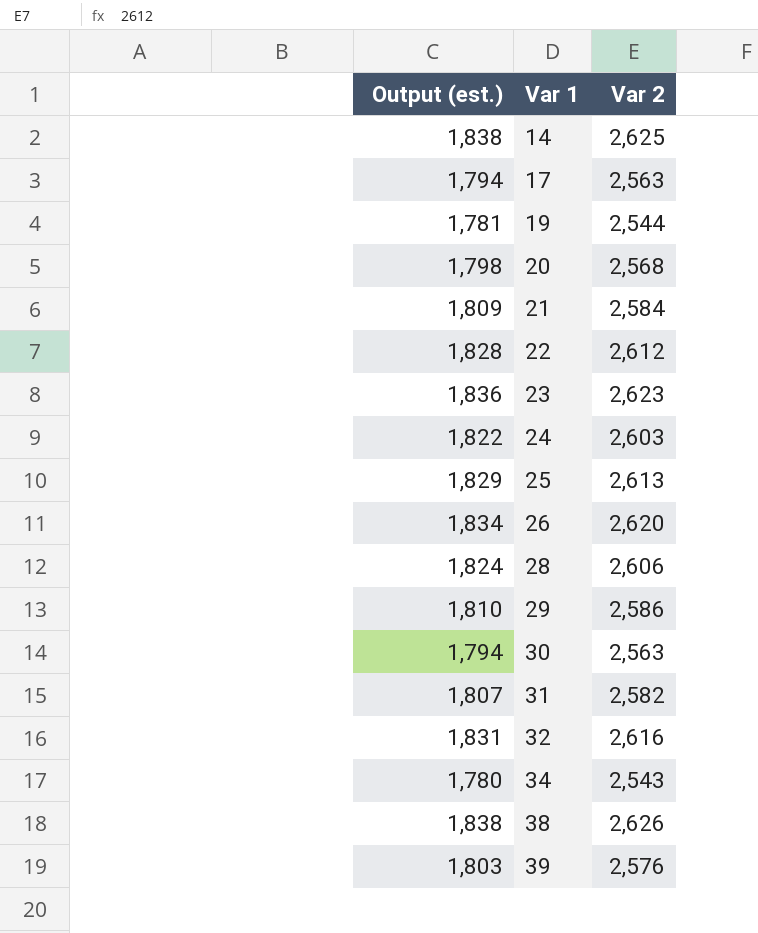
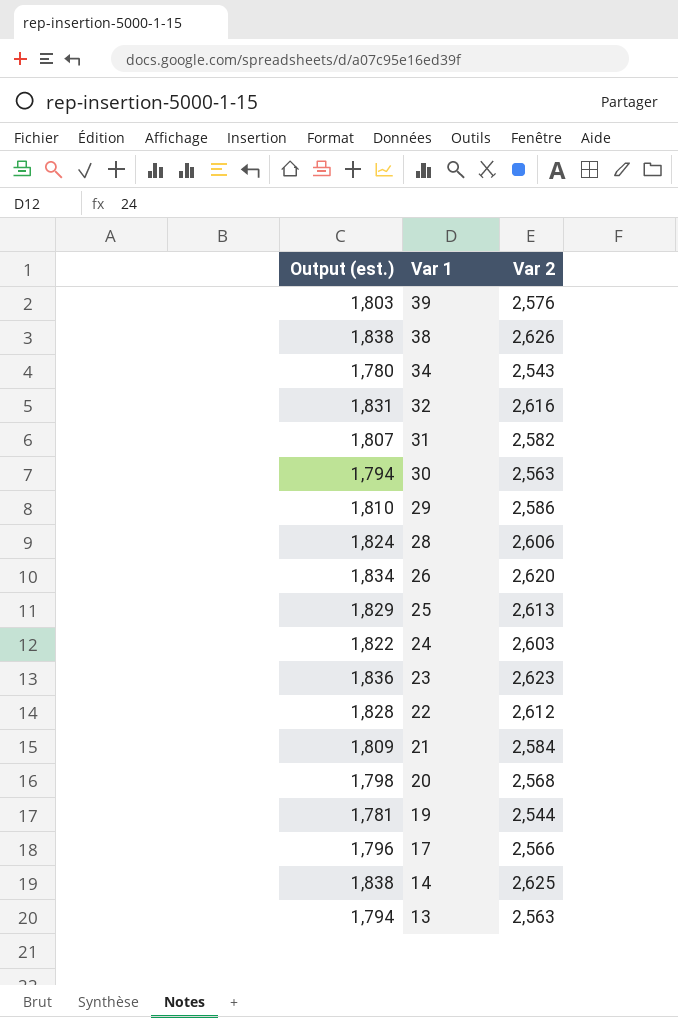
row order: Var 1 ascending -> Var 1 descending
17 | Output (est.): 1,794 -> 1,796
17 | Var 2: 2,563 -> 2,566
row 13: none -> 1,794 | 2,563

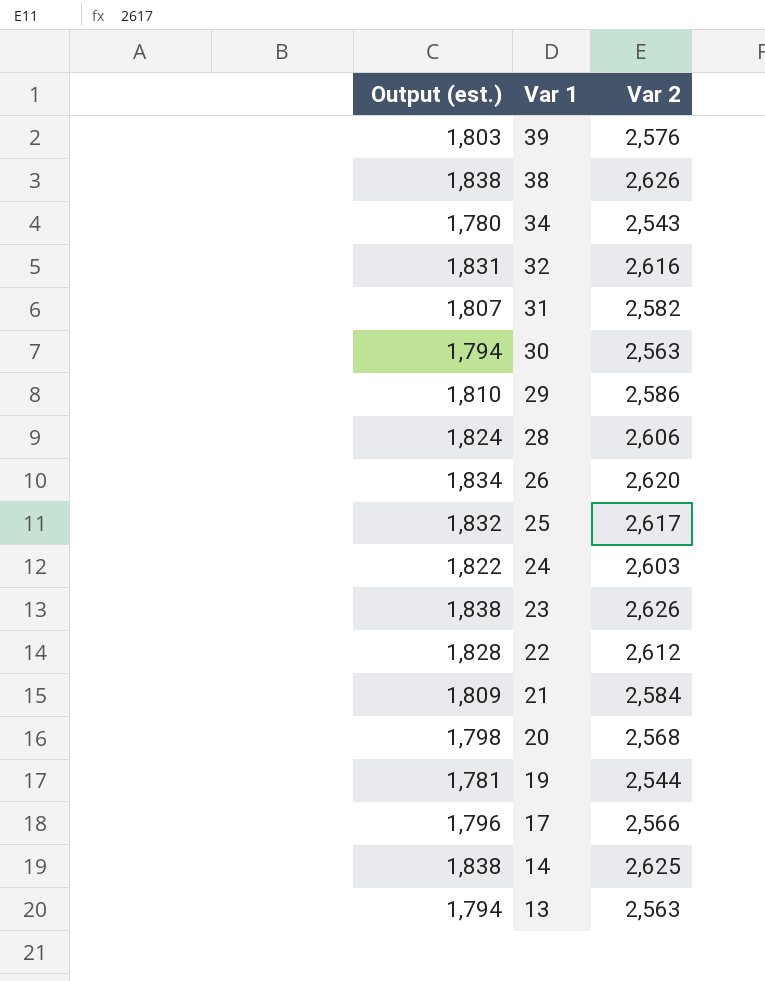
25 | Output (est.): 1,829 -> 1,832
25 | Var 2: 2,613 -> 2,617
23 | Output (est.): 1,836 -> 1,838
23 | Var 2: 2,623 -> 2,626

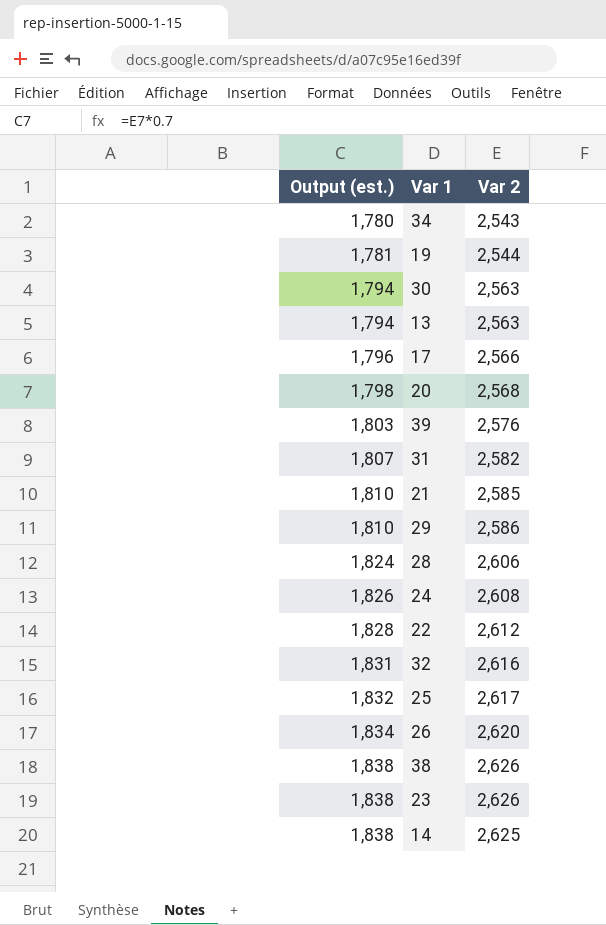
row order: Var 1 descending -> Output (est.) ascending
21 | Output (est.): 1,809 -> 1,810
21 | Var 2: 2,584 -> 2,585
24 | Output (est.): 1,822 -> 1,826
24 | Var 2: 2,603 -> 2,608

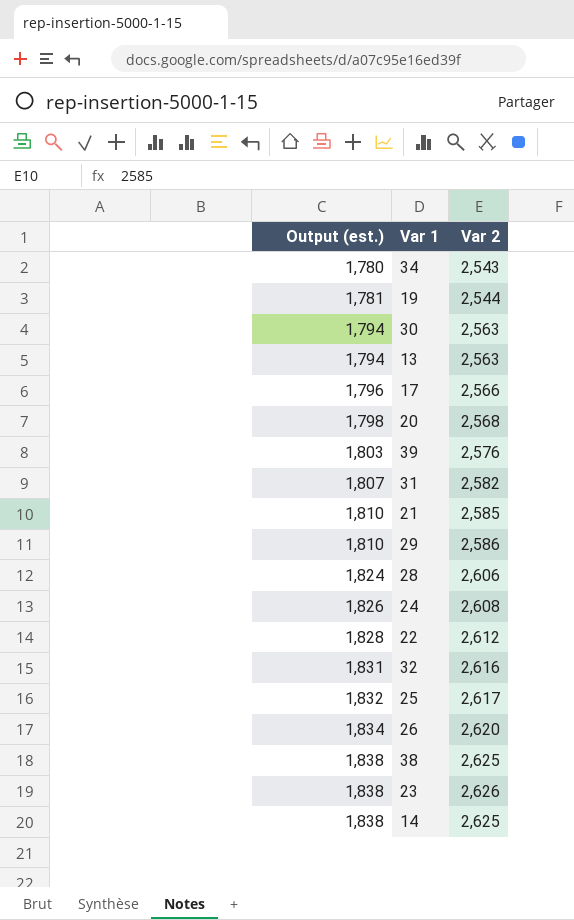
38 | Var 2: 2,626 -> 2,625

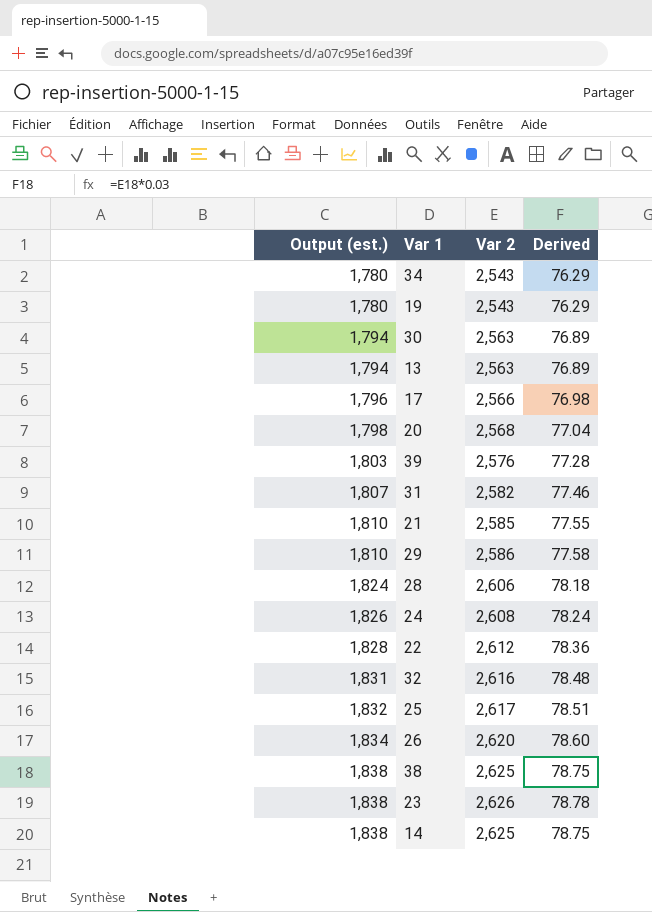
column Derived | formula: none -> [Var 2] * 0.03
19 | Output (est.): 1,781 -> 1,780
19 | Var 2: 2,544 -> 2,543

